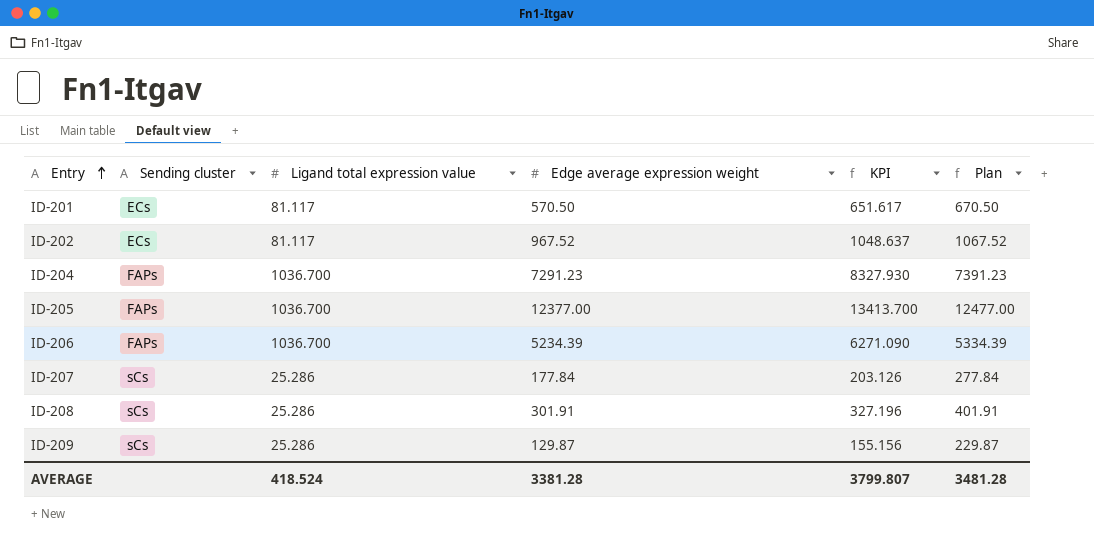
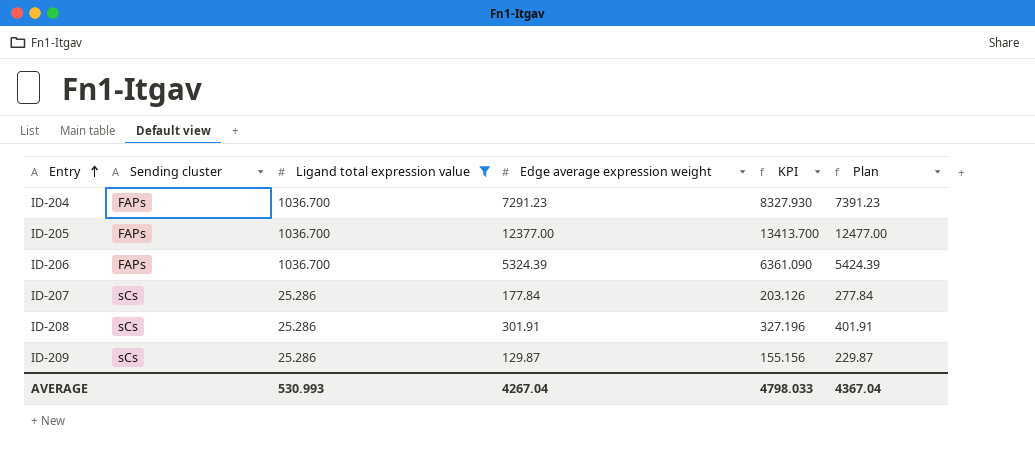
filter: none -> Ligand total expression value != 81.117
ID-206 | Edge average expression weight: 5234.39 -> 5324.39
ID-206 | KPI: 6271.090 -> 6361.090
ID-206 | Plan: 5334.39 -> 5424.39
AVERAGE | Ligand total expression value: 418.524 -> 530.993
AVERAGE | Edge average expression weight: 3381.28 -> 4267.04
AVERAGE | KPI: 3799.807 -> 4798.033
AVERAGE | Plan: 3481.28 -> 4367.04

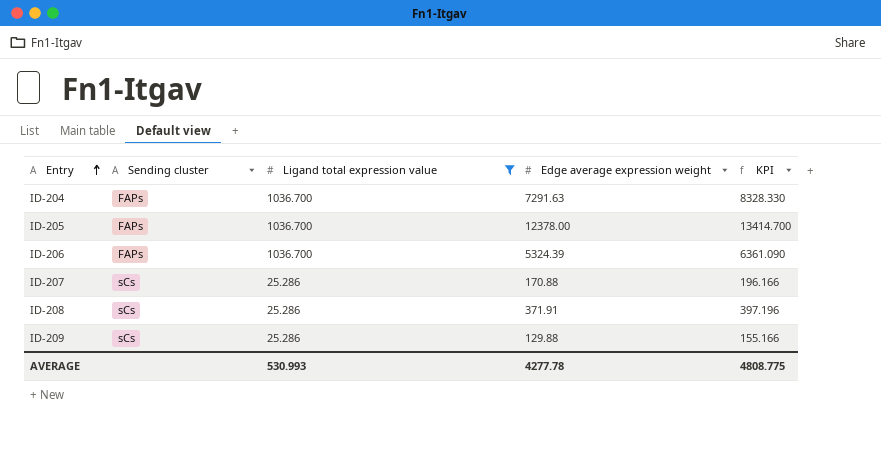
column Plan | formula: [Edge average expression weight] + 100 -> none
ID-204 | Edge average expression weight: 7291.23 -> 7291.63
ID-204 | KPI: 8327.930 -> 8328.330
ID-205 | Edge average expression weight: 12377.00 -> 12378.00
ID-205 | KPI: 13413.700 -> 13414.700
ID-207 | Edge average expression weight: 177.84 -> 170.88
ID-207 | KPI: 203.126 -> 196.166
ID-208 | Edge average expression weight: 301.91 -> 371.91
ID-208 | KPI: 327.196 -> 397.196
ID-209 | Edge average expression weight: 129.87 -> 129.88
ID-209 | KPI: 155.156 -> 155.166
AVERAGE | Edge average expression weight: 4267.04 -> 4277.78
AVERAGE | KPI: 4798.033 -> 4808.775

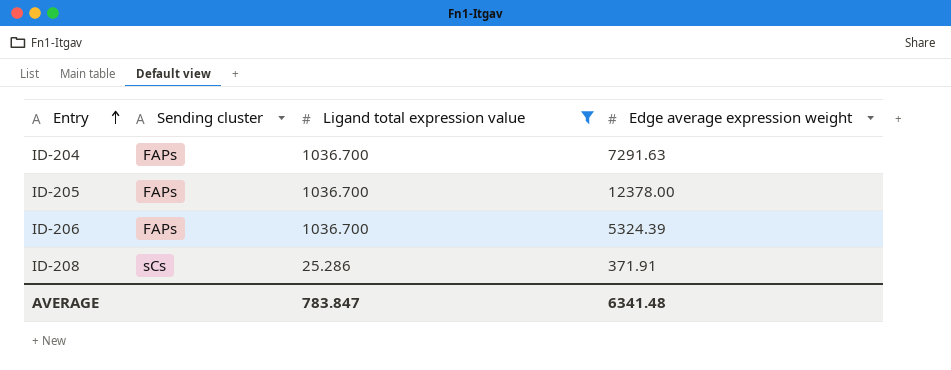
column KPI | formula: [Ligand total expression value] + [Edge average expression weight] -> none
row ID-207: sCs | 25.286 | 170.88 | 196.166 -> none
row ID-209: sCs | 25.286 | 129.88 | 155.166 -> none
AVERAGE | Ligand total expression value: 530.993 -> 783.847
AVERAGE | Edge average expression weight: 4277.78 -> 6341.48

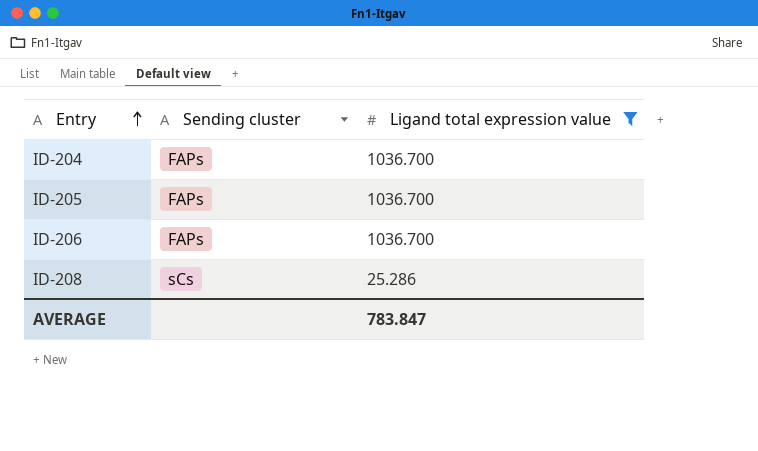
column Edge average expression weight | position: 4 -> none

